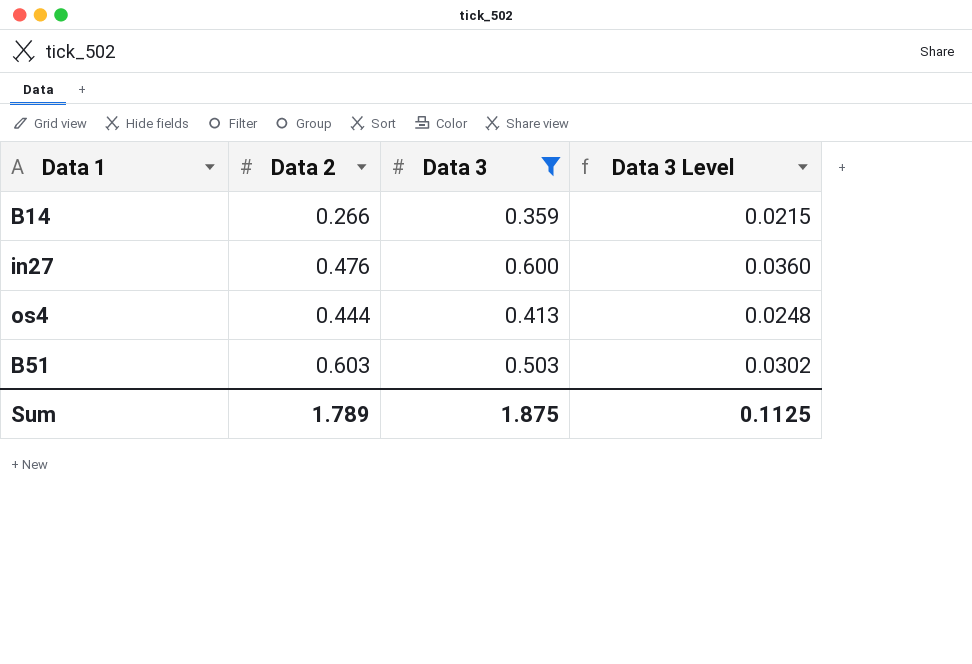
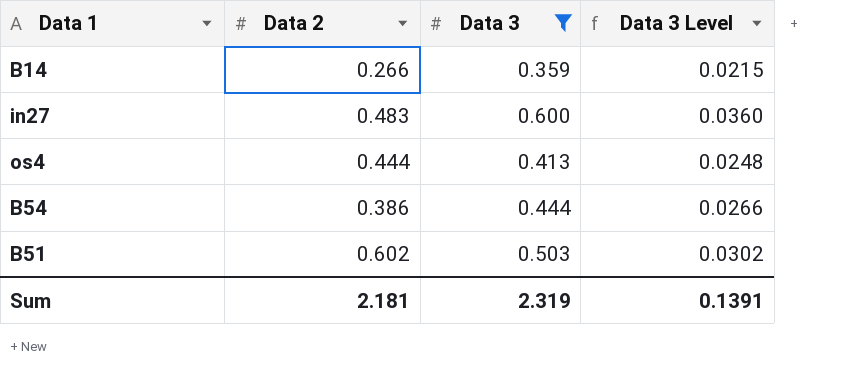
in27 | Data 2: 0.476 -> 0.483
row B54: none -> 0.386 | 0.444 | 0.0266
B51 | Data 2: 0.603 -> 0.602
Sum | Data 2: 1.789 -> 2.181
Sum | Data 3: 1.875 -> 2.319
Sum | Data 3 Level: 0.1125 -> 0.1391

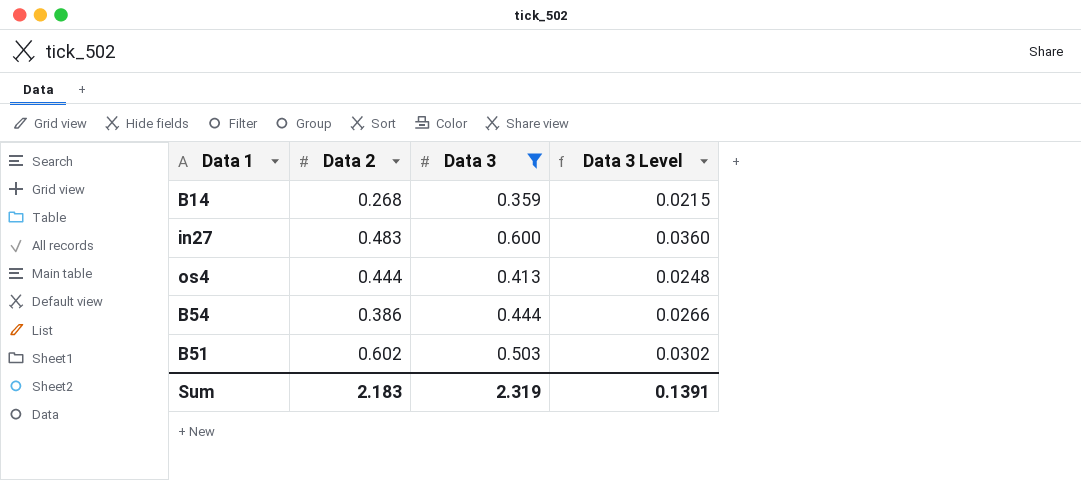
B14 | Data 2: 0.266 -> 0.268
Sum | Data 2: 2.181 -> 2.183

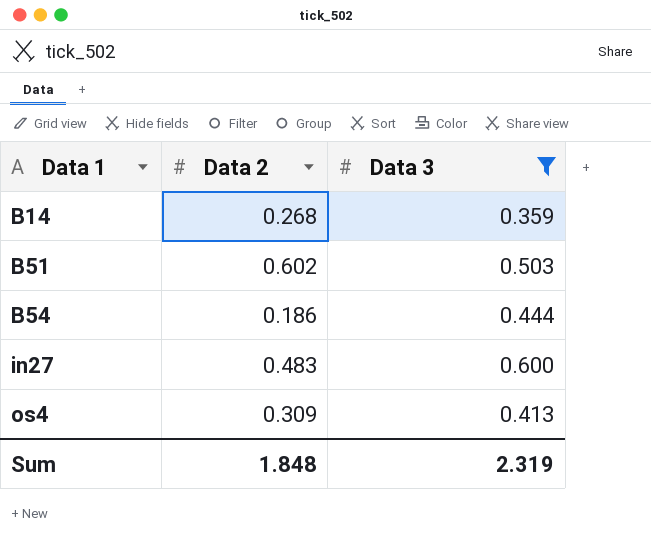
row order: none -> Data 1 ascending
column Data 3 Level | formula: [Data 3] * 0.06 -> none
B54 | Data 2: 0.386 -> 0.186
os4 | Data 2: 0.444 -> 0.309
Sum | Data 2: 2.183 -> 1.848

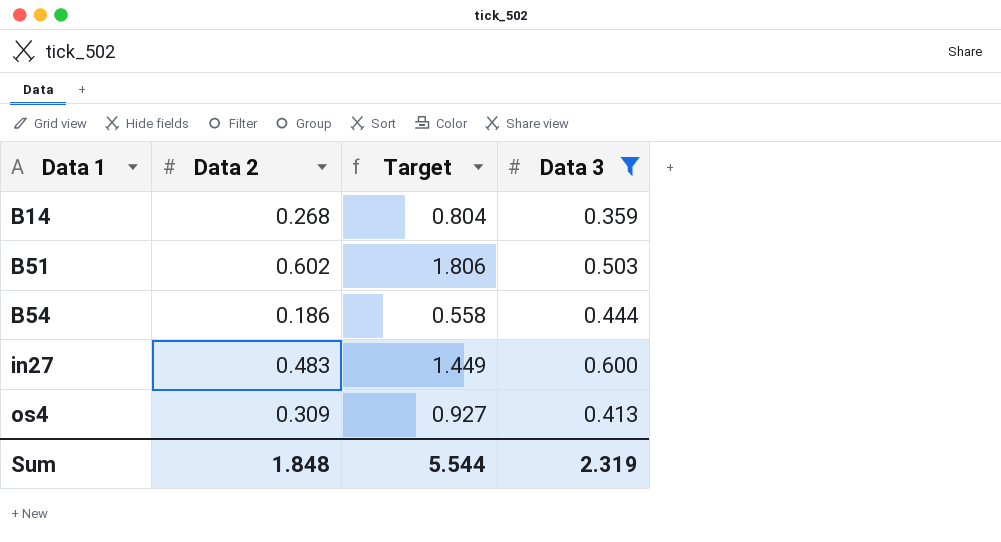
column Target | formula: none -> [Data 2] * 3

